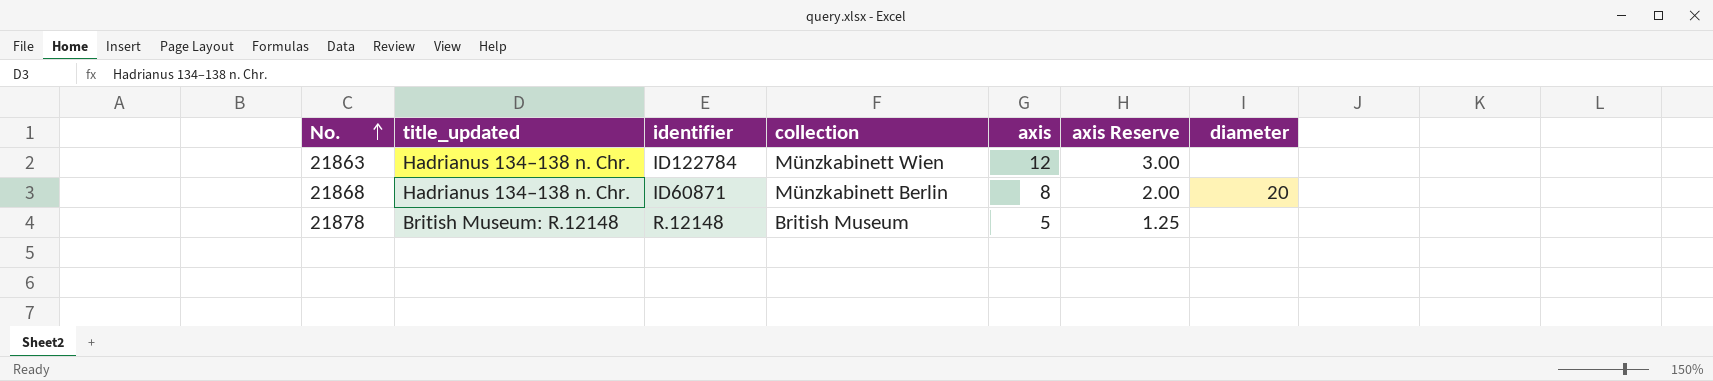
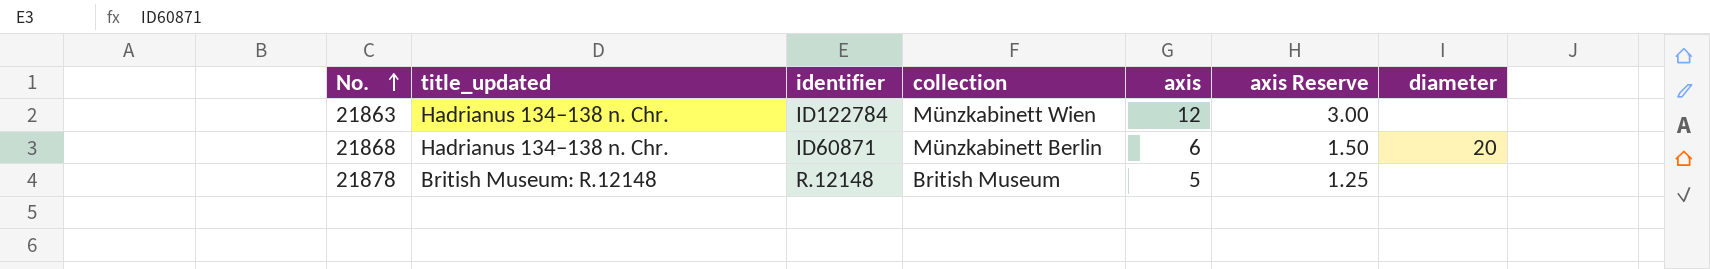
21868 | axis: 8 -> 6
21868 | axis Reserve: 2.00 -> 1.50

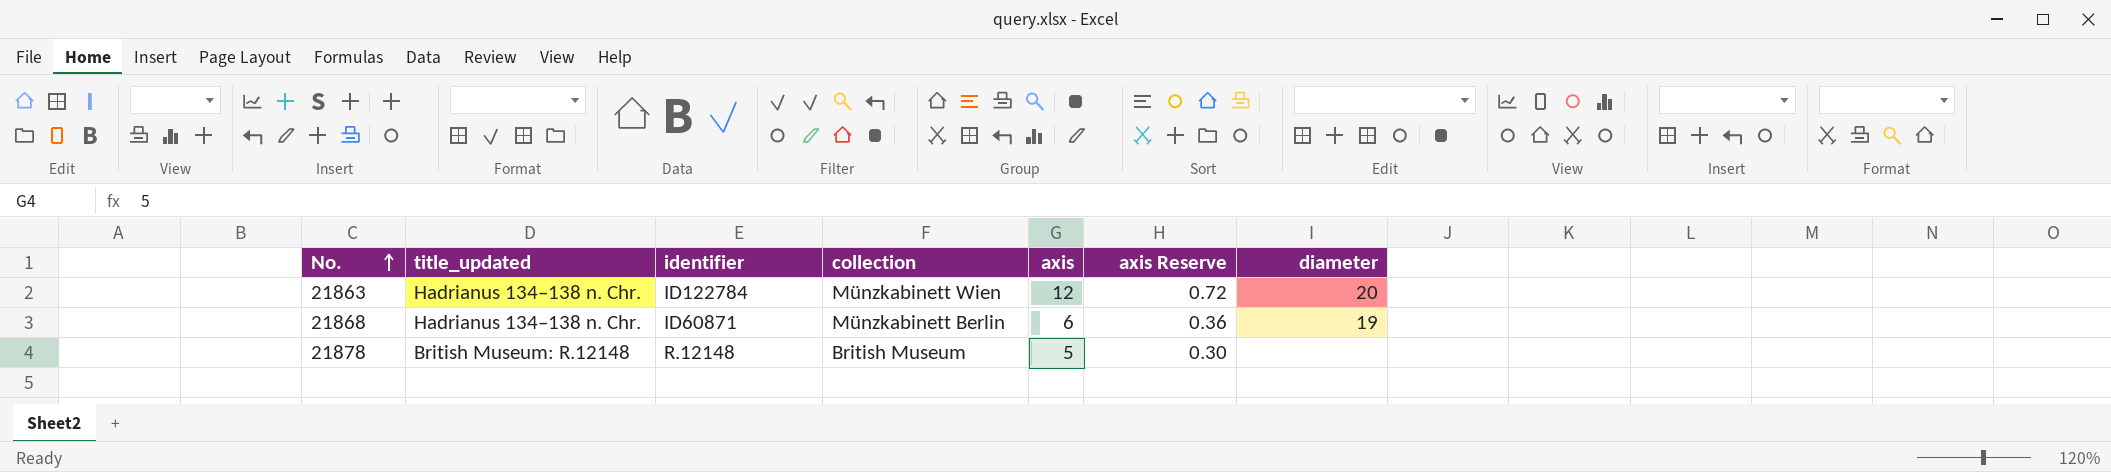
column axis Reserve | formula: [axis] * 0.25 -> [axis] * 0.06
21863 | diameter: none -> 20
21868 | diameter: 20 -> 19

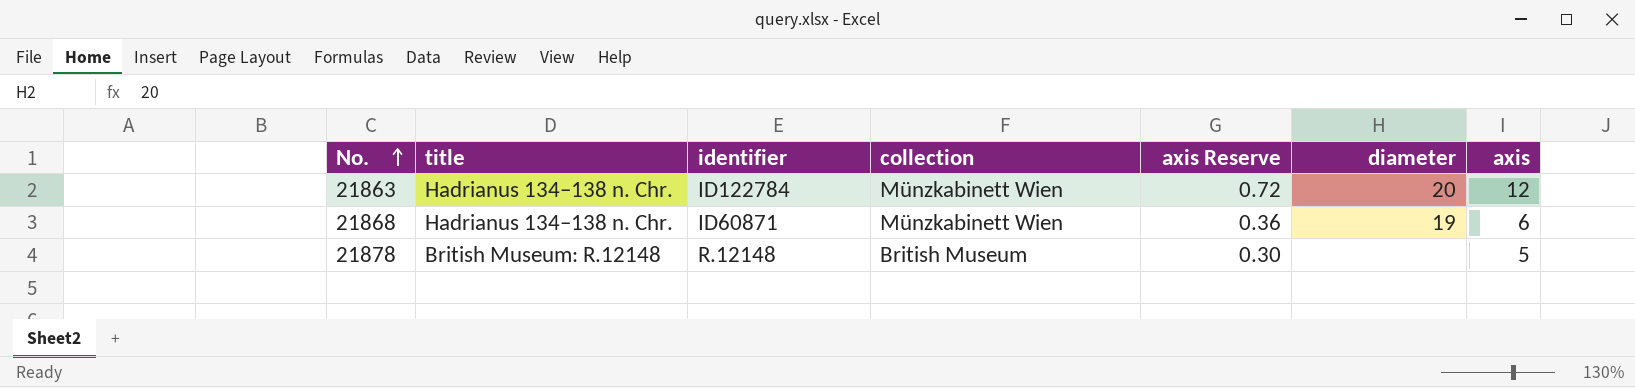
column name: title_updated -> title
column axis | position: 5 -> 7
21868 | collection: Münzkabinett Berlin -> Münzkabinett Wien

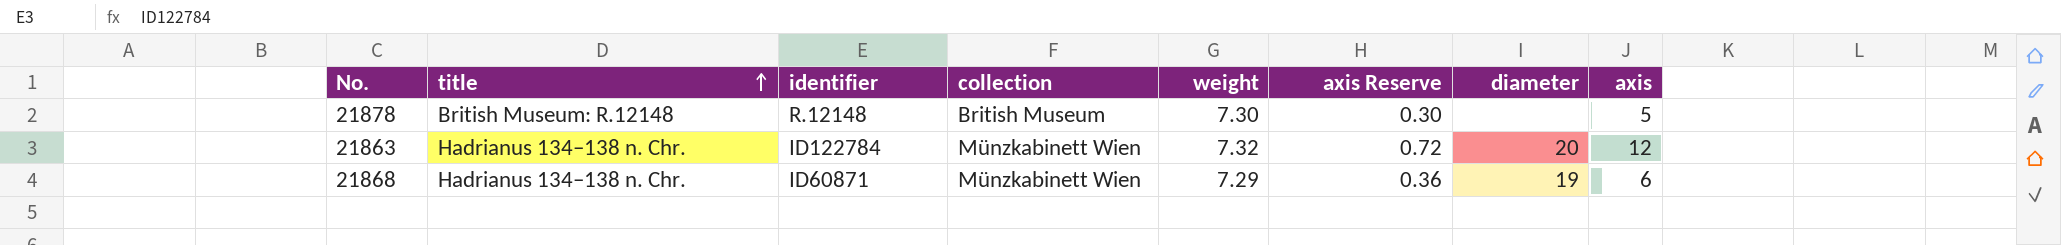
row order: No. ascending -> title ascending
column weight | position: none -> 5

